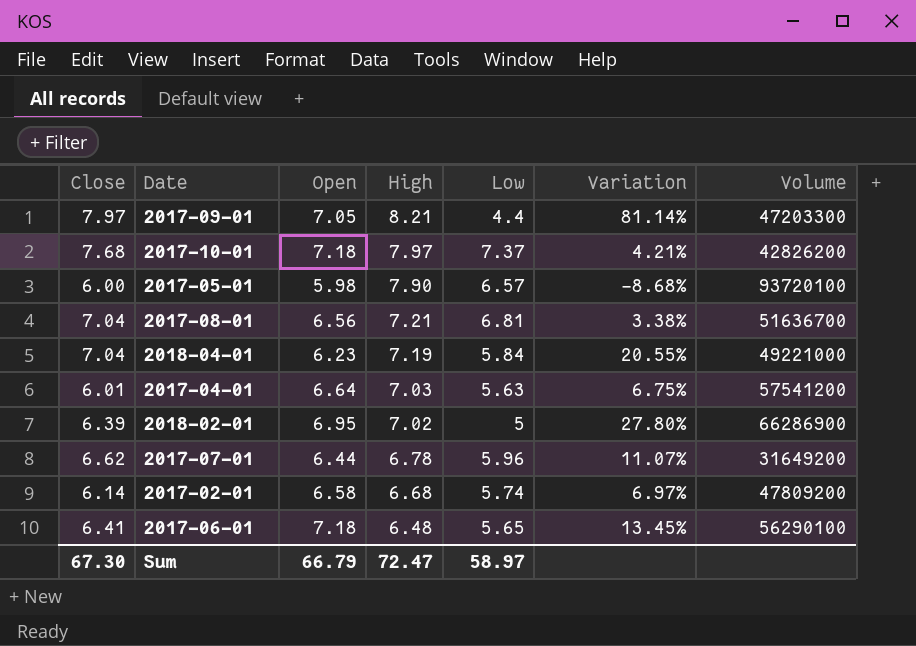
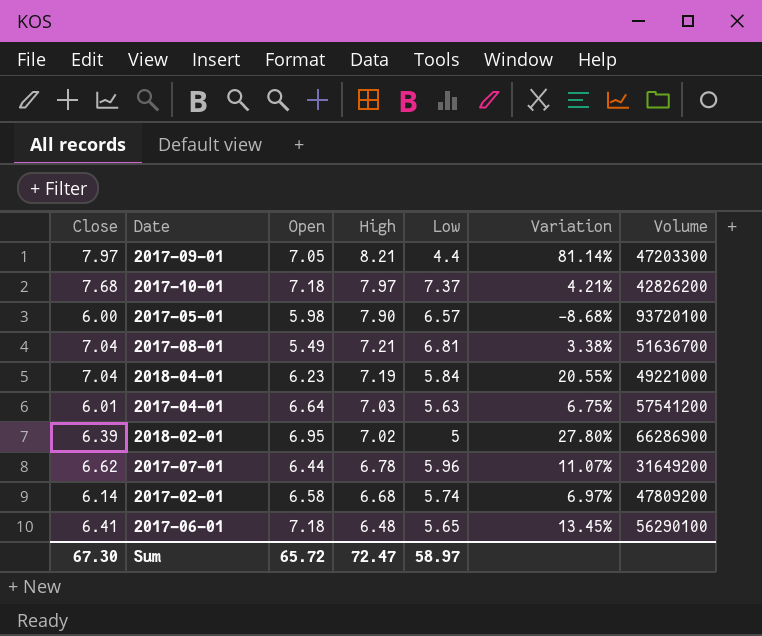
2017-08-01 | Open: 6.56 -> 5.49
Sum | Open: 66.79 -> 65.72

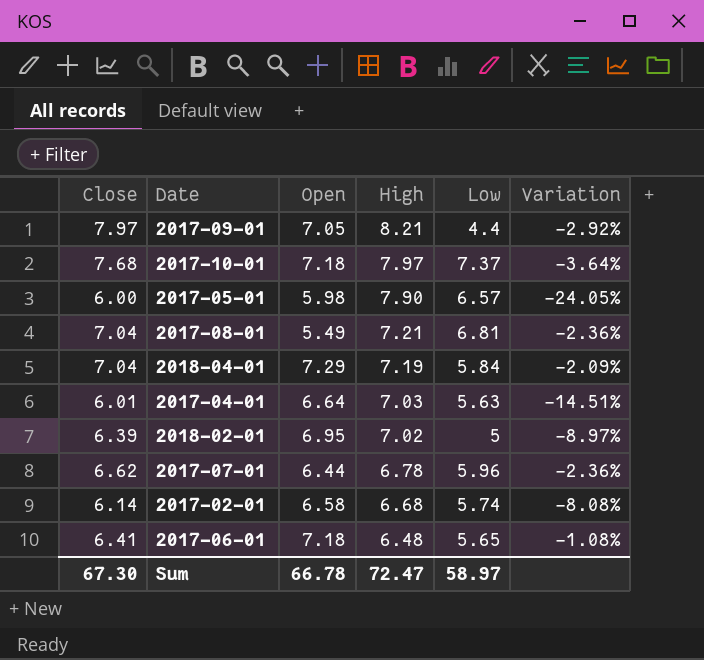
column Volume | position: 7 -> none
column Variation | formula: ([Close] - [Low]) / [Low] -> ([Close] - [High]) / [High]
2018-04-01 | Open: 6.23 -> 7.29
Sum | Open: 65.72 -> 66.78

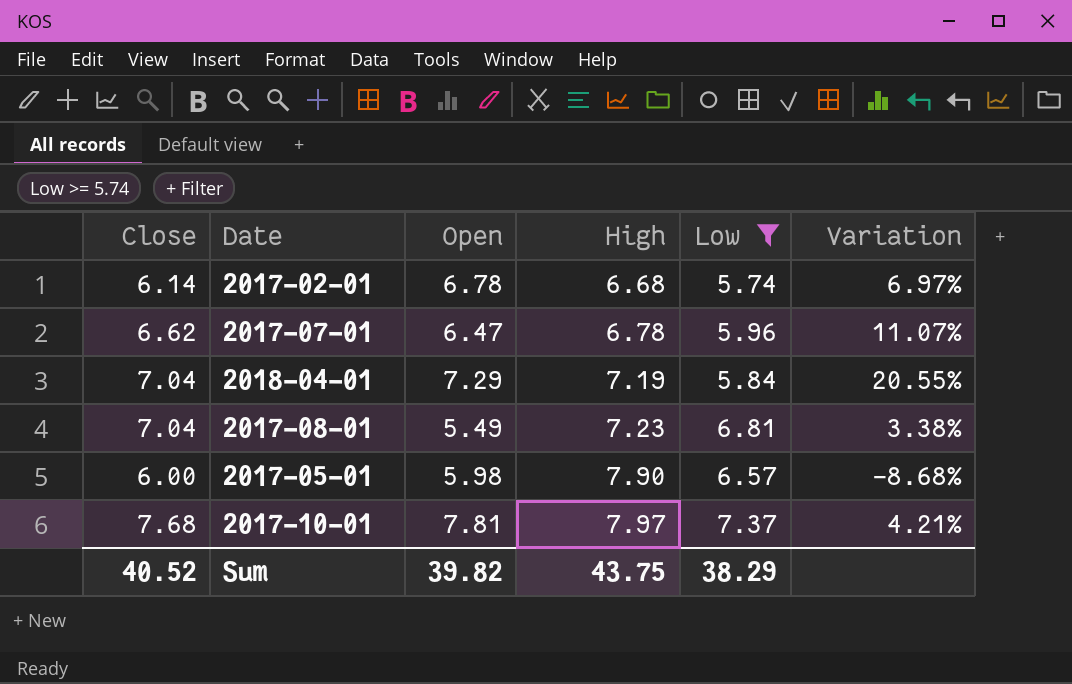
filter: none -> Low >= 5.74
row order: High descending -> High ascending
column Variation | formula: ([Close] - [High]) / [High] -> ([Close] - [Low]) / [Low]
2017-02-01 | Open: 6.58 -> 6.78
2017-07-01 | Open: 6.44 -> 6.47
2017-08-01 | High: 7.21 -> 7.23
2017-10-01 | Open: 7.18 -> 7.81
Sum | Close: 67.30 -> 40.52
Sum | Open: 66.78 -> 39.82
Sum | High: 72.47 -> 43.75
Sum | Low: 58.97 -> 38.29

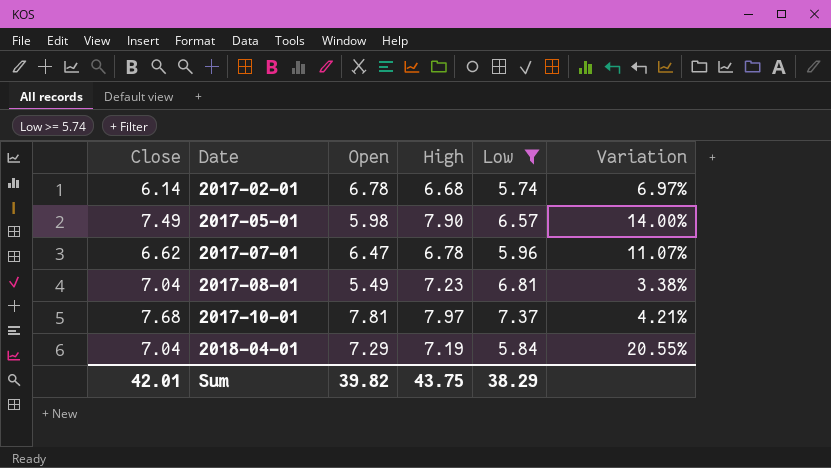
row order: High ascending -> Date ascending
2017-05-01 | Close: 6.00 -> 7.49
2017-05-01 | Variation: -8.68% -> 14.00%
Sum | Close: 40.52 -> 42.01

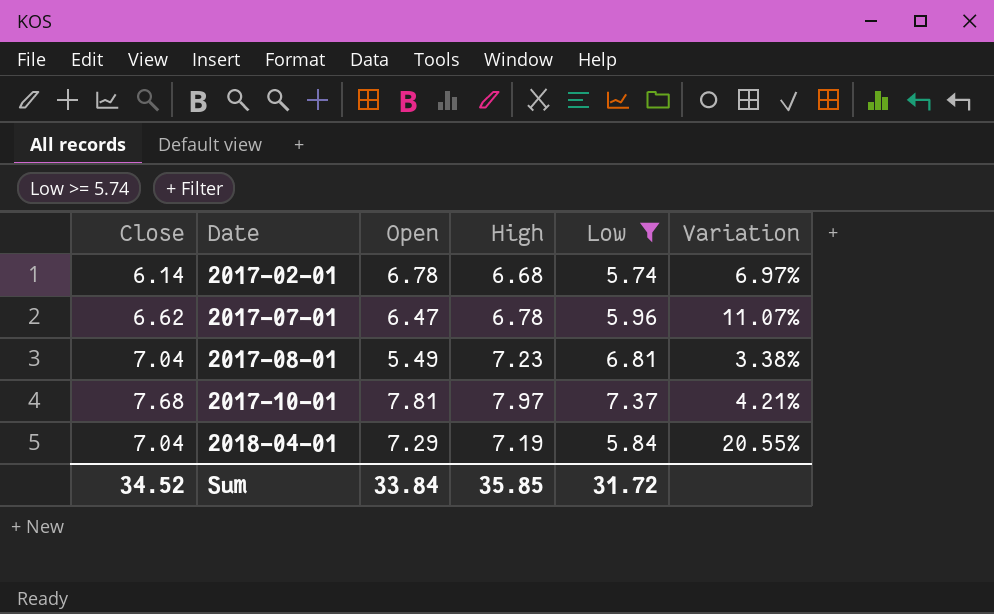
row 2017-05-01: 7.49 | 5.98 | 7.90 | 6.57 | 14.00% -> none
Sum | Close: 42.01 -> 34.52
Sum | Open: 39.82 -> 33.84
Sum | High: 43.75 -> 35.85
Sum | Low: 38.29 -> 31.72

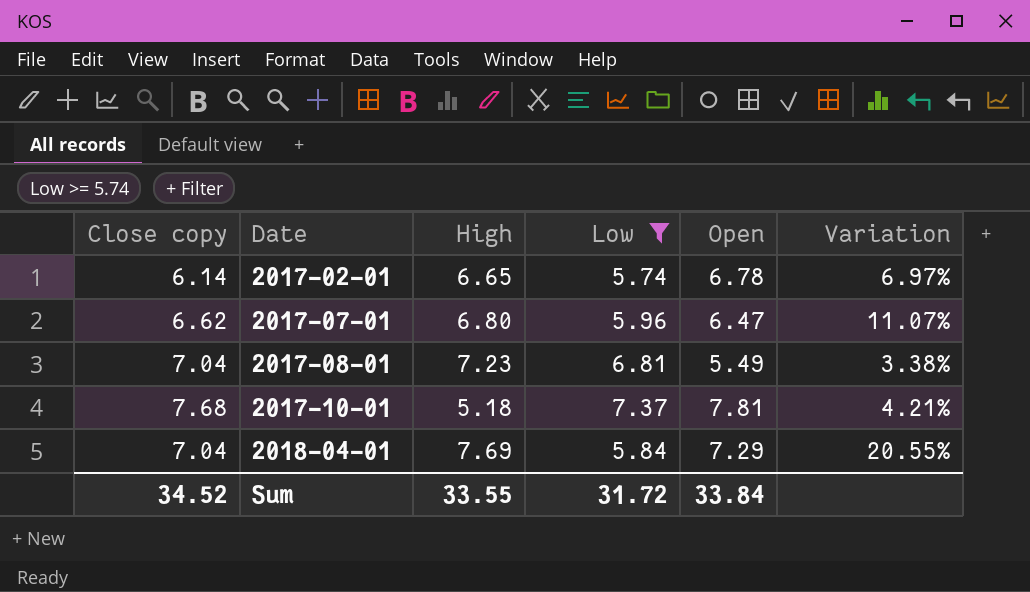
column name: Close -> Close copy
column Open | position: 3 -> 5
2017-02-01 | High: 6.68 -> 6.65
2017-07-01 | High: 6.78 -> 6.80
2017-10-01 | High: 7.97 -> 5.18
2018-04-01 | High: 7.19 -> 7.69
Sum | High: 35.85 -> 33.55

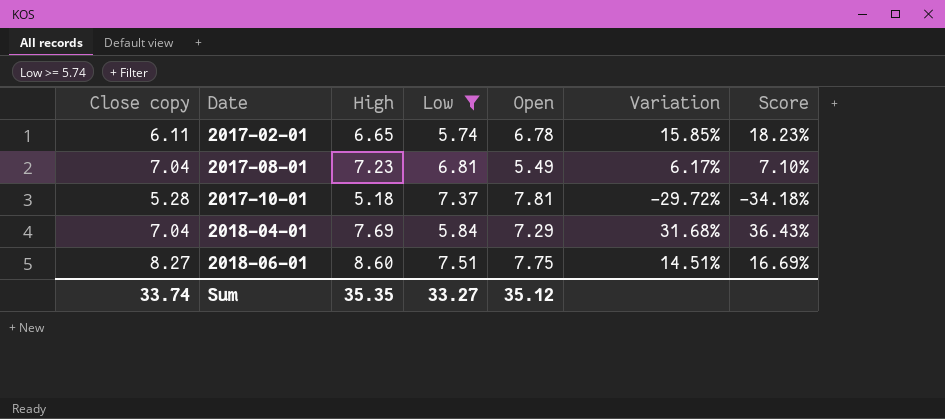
column Variation | formula: ([Close copy] - [Low]) / [Low] -> ([High] - [Low]) / [Low]
column Score | formula: none -> [Variation] * 1.15
row 2017-07-01: 6.62 | 6.80 | 5.96 | 6.47 | 11.07% -> none
2017-02-01 | Close copy: 6.14 -> 6.11
2017-10-01 | Close copy: 7.68 -> 5.28
row 2018-06-01: none -> 8.27 | 8.60 | 7.51 | 7.75 | 14.51% | 16.69%
Sum | Close copy: 34.52 -> 33.74
Sum | High: 33.55 -> 35.35
Sum | Low: 31.72 -> 33.27
Sum | Open: 33.84 -> 35.12

